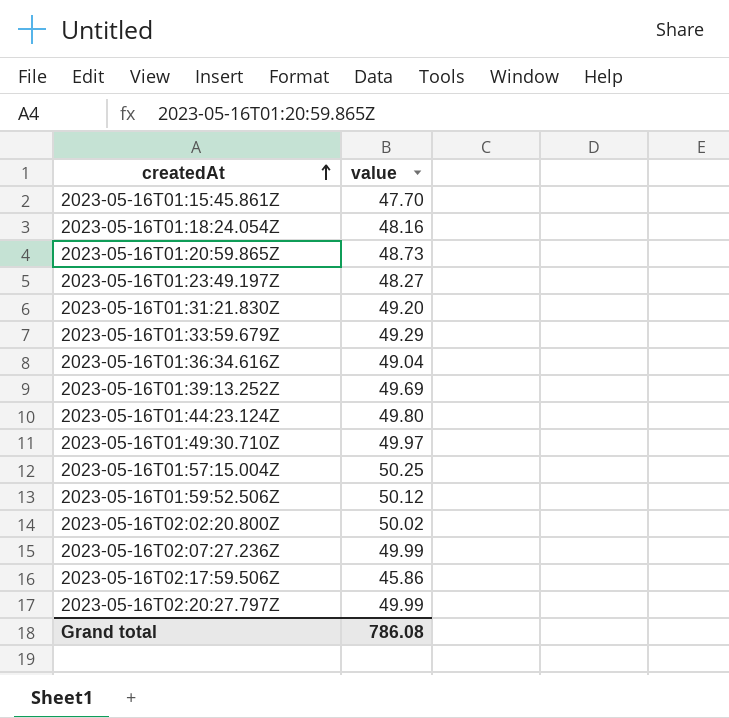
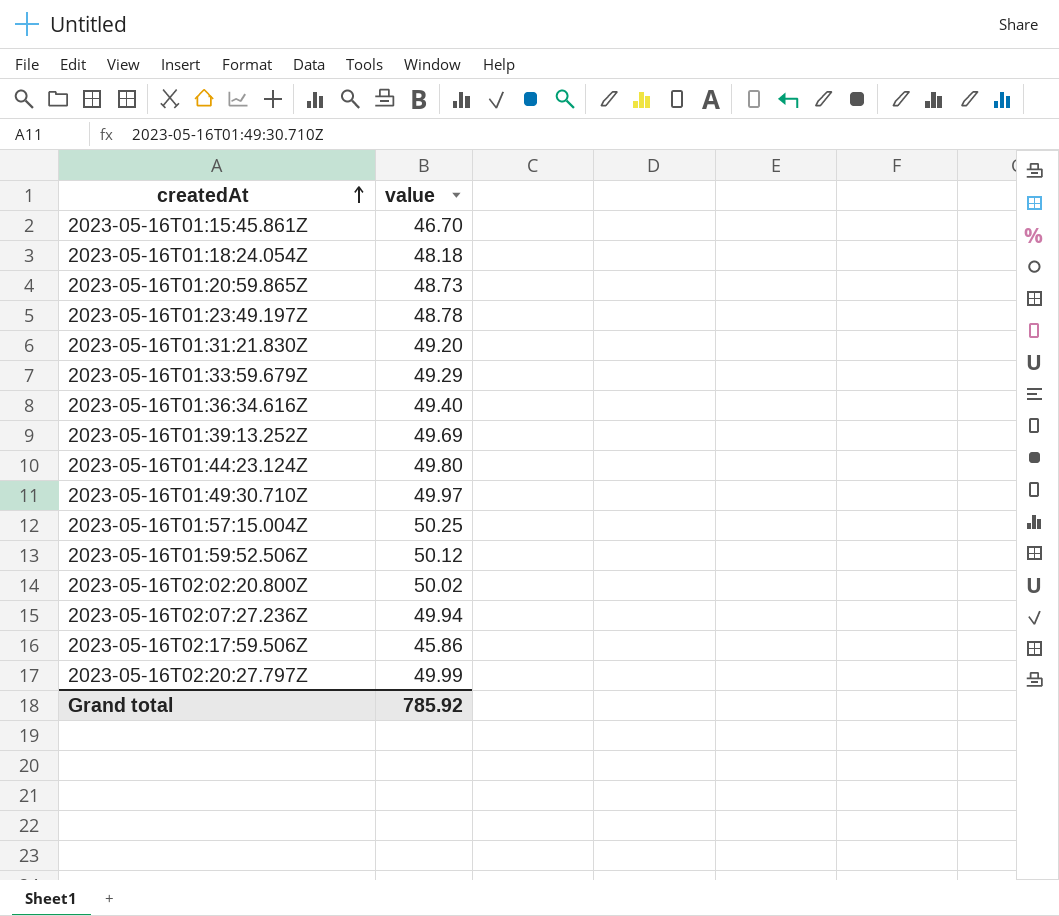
2023-05-16T01:15:45.861Z | value: 47.70 -> 46.70
2023-05-16T01:18:24.054Z | value: 48.16 -> 48.18
2023-05-16T01:23:49.197Z | value: 48.27 -> 48.78
2023-05-16T01:36:34.616Z | value: 49.04 -> 49.40
2023-05-16T02:07:27.236Z | value: 49.99 -> 49.94
Grand total | value: 786.08 -> 785.92

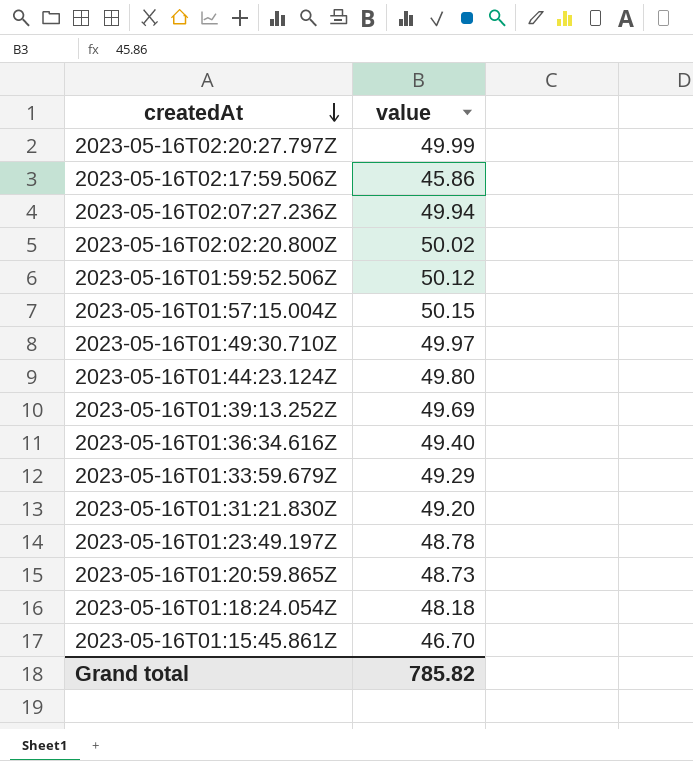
row order: createdAt ascending -> createdAt descending
2023-05-16T01:57:15.004Z | value: 50.25 -> 50.15
Grand total | value: 785.92 -> 785.82

